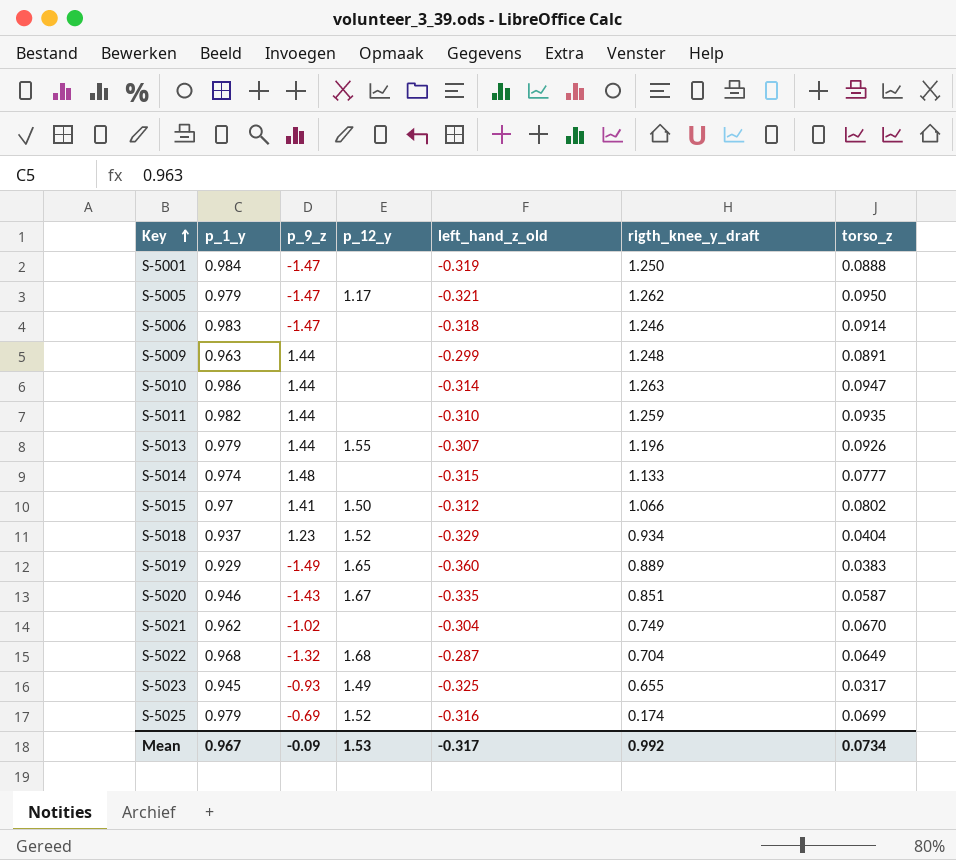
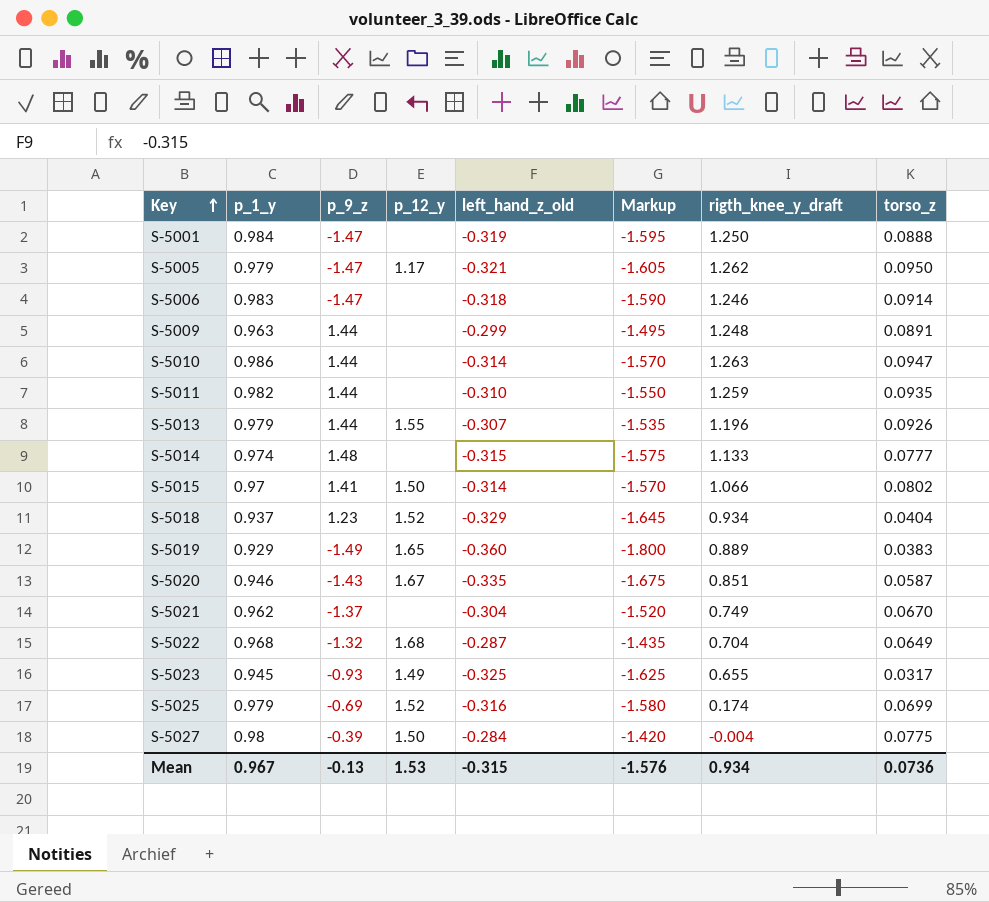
column Markup | formula: none -> [left_hand_z_old] * 5
S-5015 | left_hand_z_old: -0.312 -> -0.314
S-5021 | p_9_z: -1.02 -> -1.37
row S-5027: none -> 0.98 | -0.39 | 1.50 | -0.284 | -1.420 | -0.004 | 0.0775
Mean | p_9_z: -0.09 -> -0.13
Mean | left_hand_z_old: -0.317 -> -0.315
Mean | rigth_knee_y_draft: 0.992 -> 0.934
Mean | torso_z: 0.0734 -> 0.0736

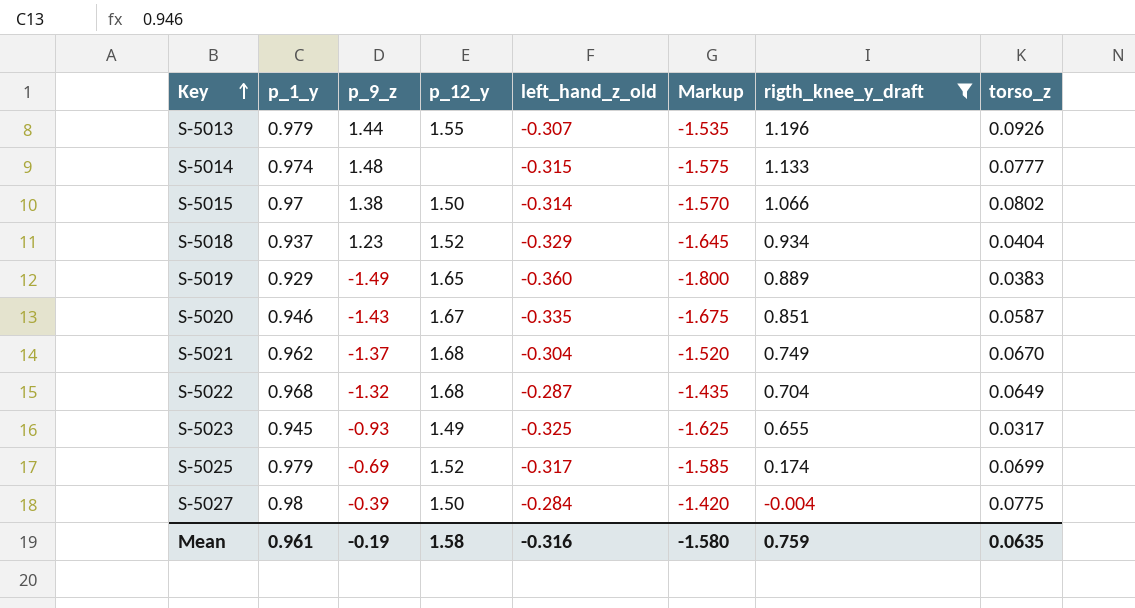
filter: none -> rigth_knee_y_draft <= 1.196
S-5015 | p_9_z: 1.41 -> 1.38
S-5021 | p_12_y: none -> 1.68
S-5025 | left_hand_z_old: -0.316 -> -0.317
S-5025 | Markup: -1.580 -> -1.585
Mean | p_1_y: 0.967 -> 0.961
Mean | p_9_z: -0.13 -> -0.19
Mean | p_12_y: 1.53 -> 1.58
Mean | left_hand_z_old: -0.315 -> -0.316
Mean | Markup: -1.576 -> -1.580
Mean | rigth_knee_y_draft: 0.934 -> 0.759
Mean | torso_z: 0.0736 -> 0.0635

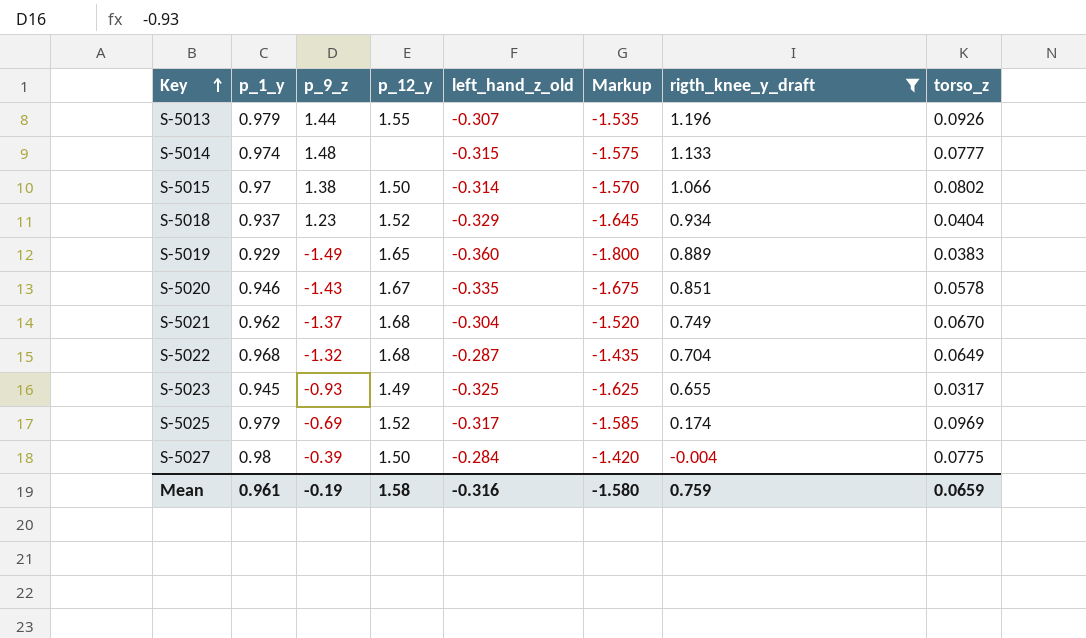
S-5020 | torso_z: 0.0587 -> 0.0578
S-5025 | torso_z: 0.0699 -> 0.0969
Mean | torso_z: 0.0635 -> 0.0659

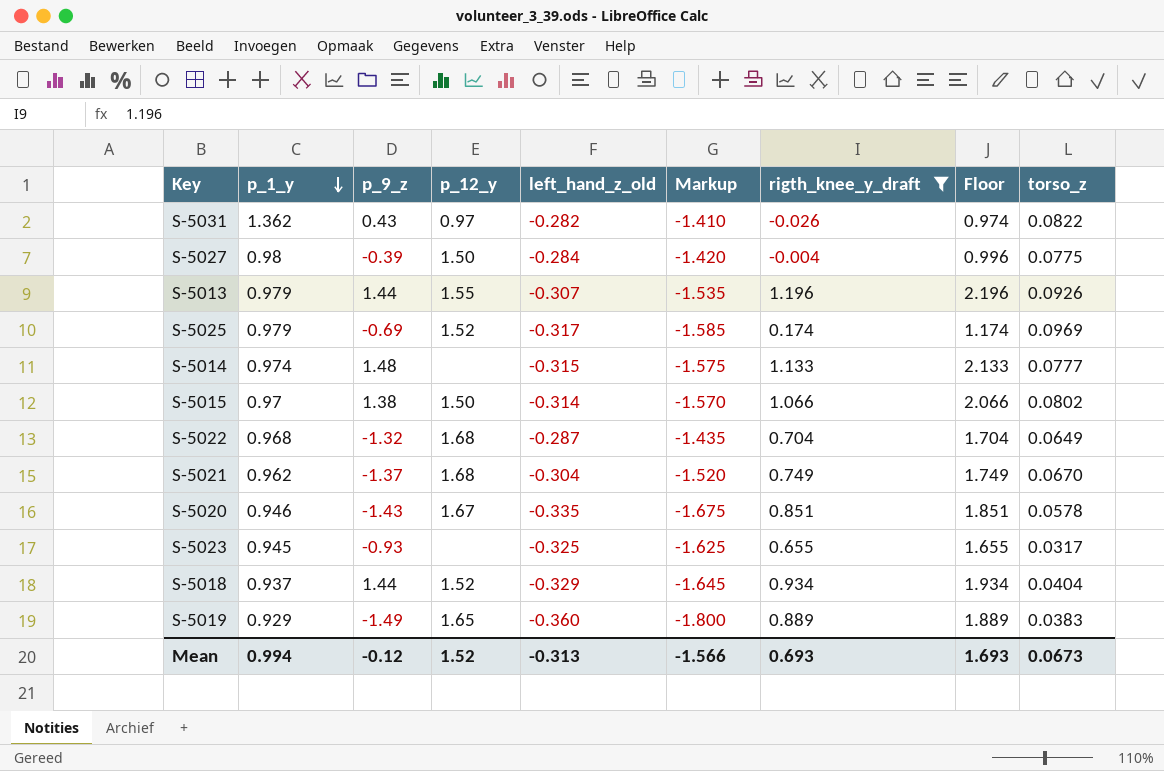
row order: Key ascending -> p_1_y descending
column Floor | formula: none -> [rigth_knee_y_draft] + 1
row S-5031: none -> 1.362 | 0.43 | 0.97 | -0.282 | -1.410 | -0.026 | 0.974 | 0.0822
S-5023 | p_12_y: 1.49 -> none
S-5018 | p_9_z: 1.23 -> 1.44
Mean | p_1_y: 0.961 -> 0.994
Mean | p_9_z: -0.19 -> -0.12
Mean | p_12_y: 1.58 -> 1.52
Mean | left_hand_z_old: -0.316 -> -0.313
Mean | Markup: -1.580 -> -1.566
Mean | rigth_knee_y_draft: 0.759 -> 0.693
Mean | torso_z: 0.0659 -> 0.0673

